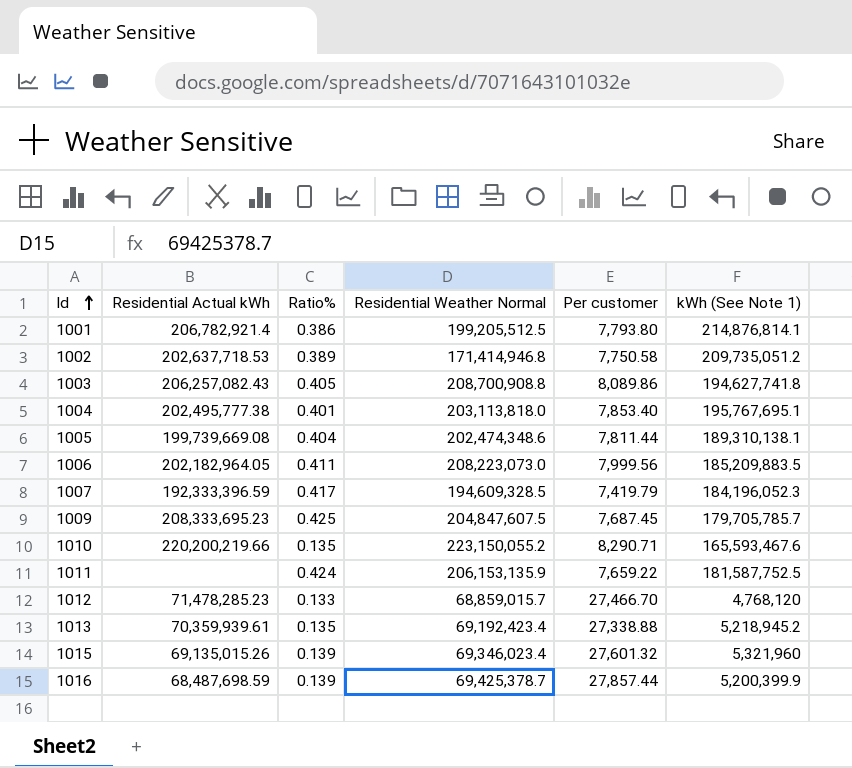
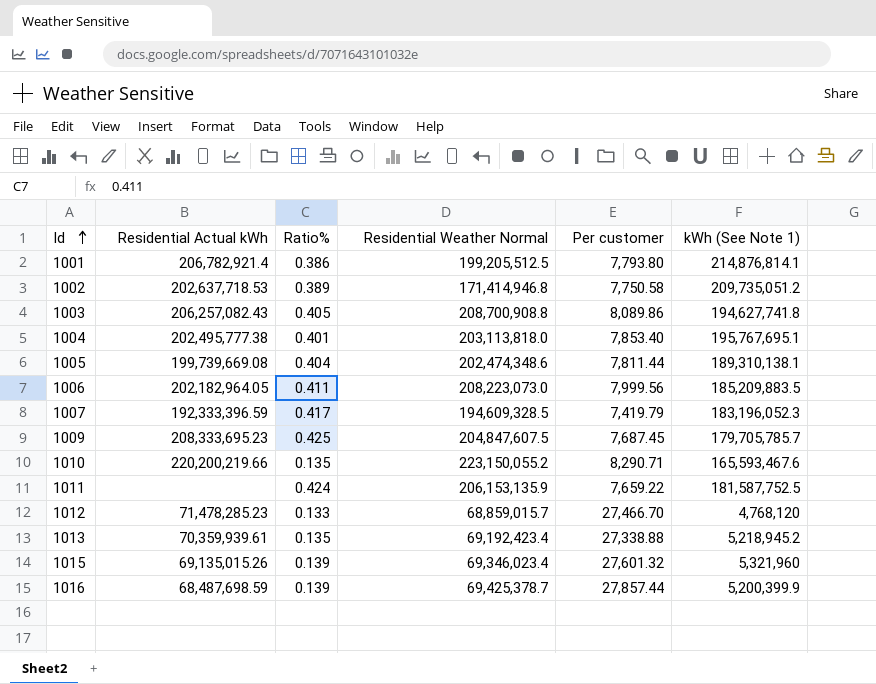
1007 | kWh (See Note 1): 184,196,052.3 -> 183,196,052.3

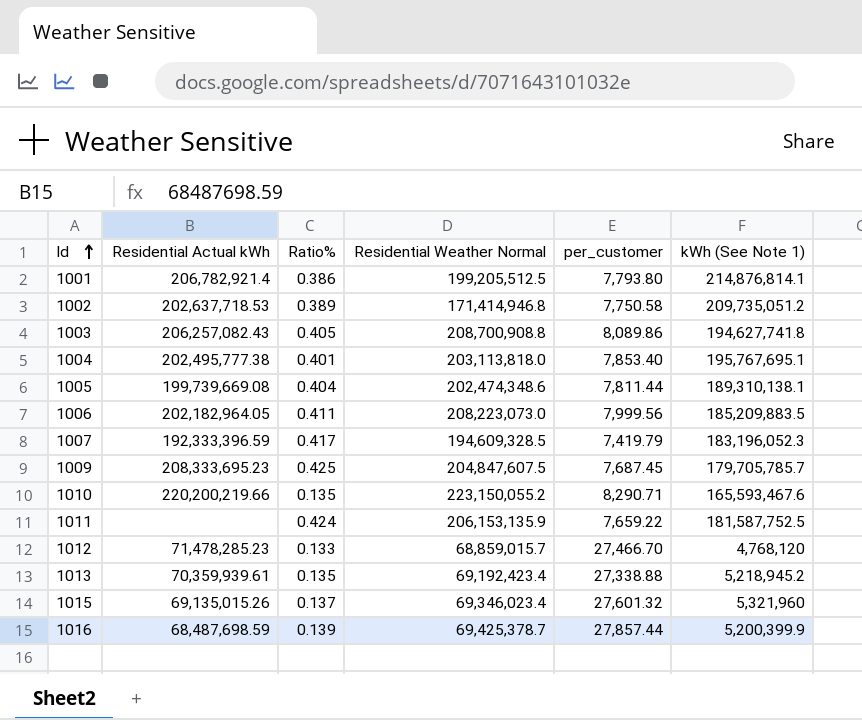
column name: Per customer -> per_customer
1015 | Ratio%: 0.139 -> 0.137

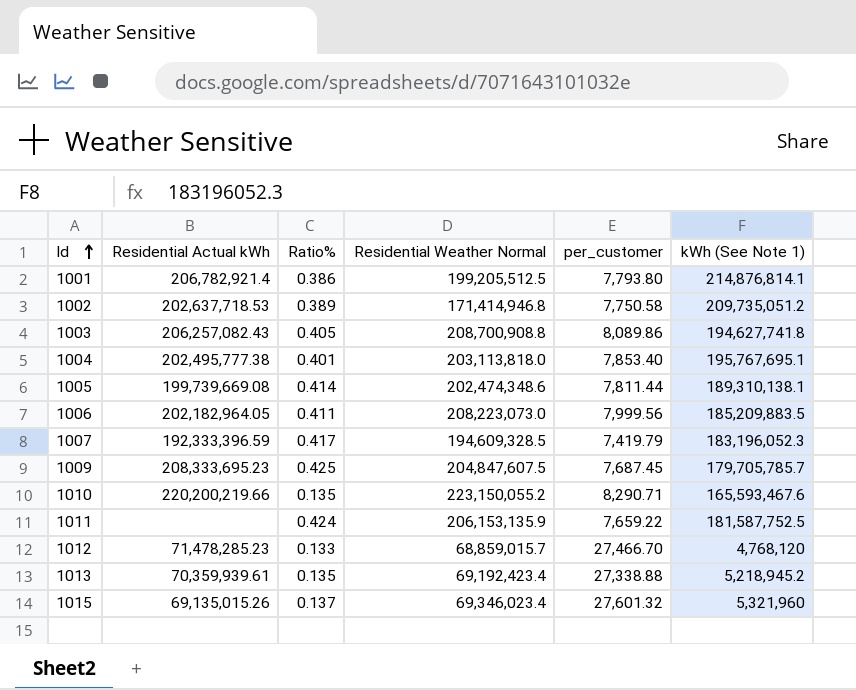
row 1016: 68,487,698.59 | 0.139 | 69,425,378.7 | 27,857.44 | 5,200,399.9 -> none
1005 | Ratio%: 0.404 -> 0.414

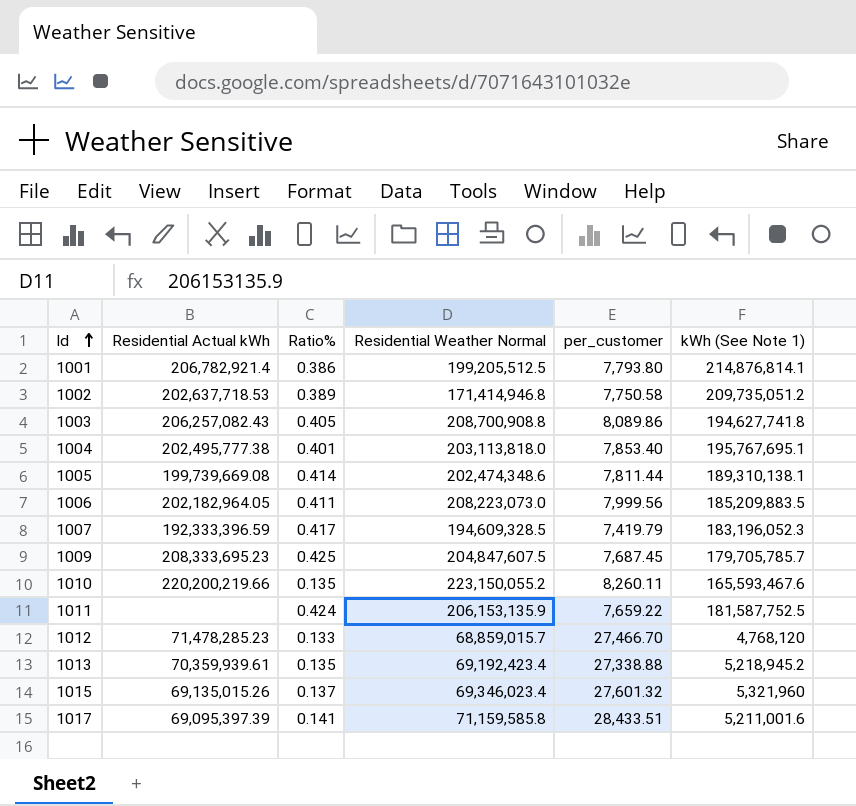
1010 | per_customer: 8,290.71 -> 8,260.11
row 1017: none -> 69,095,397.39 | 0.141 | 71,159,585.8 | 28,433.51 | 5,211,001.6

